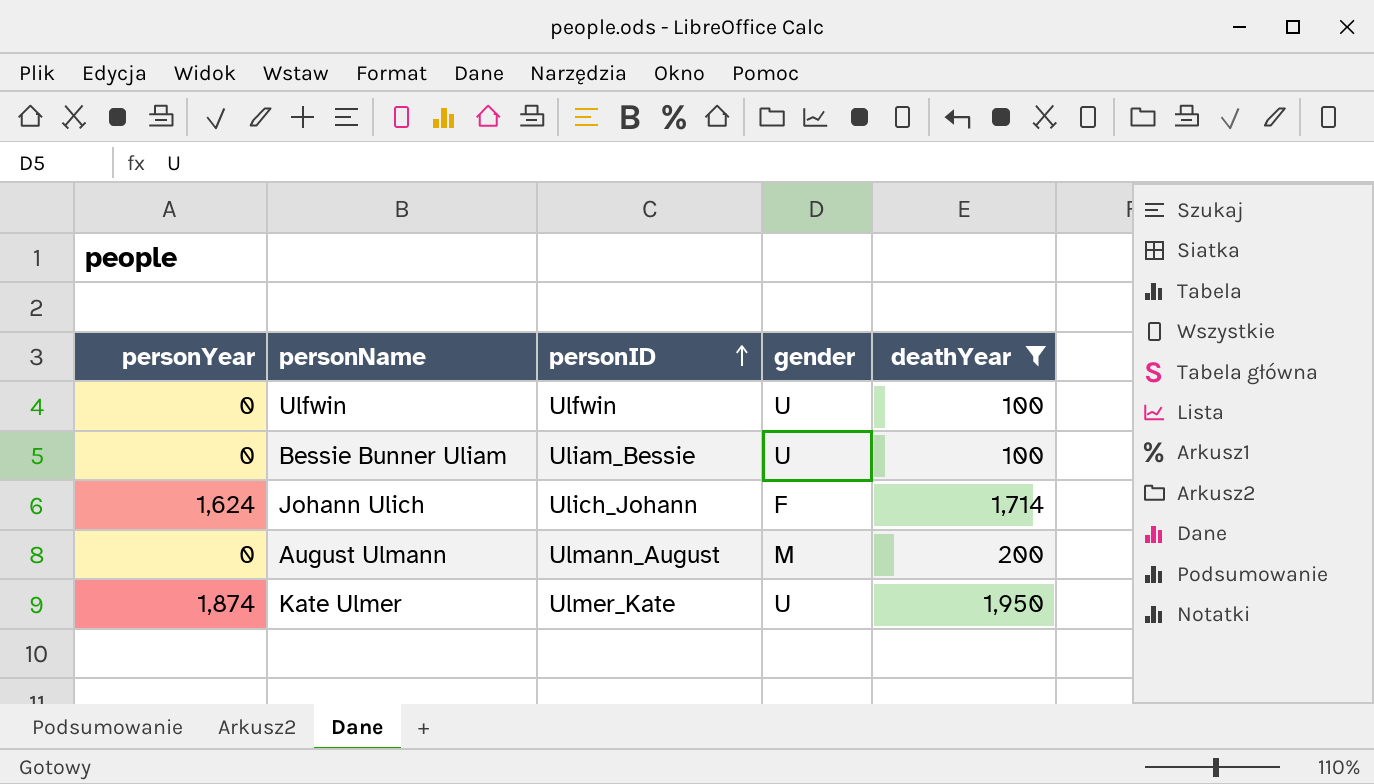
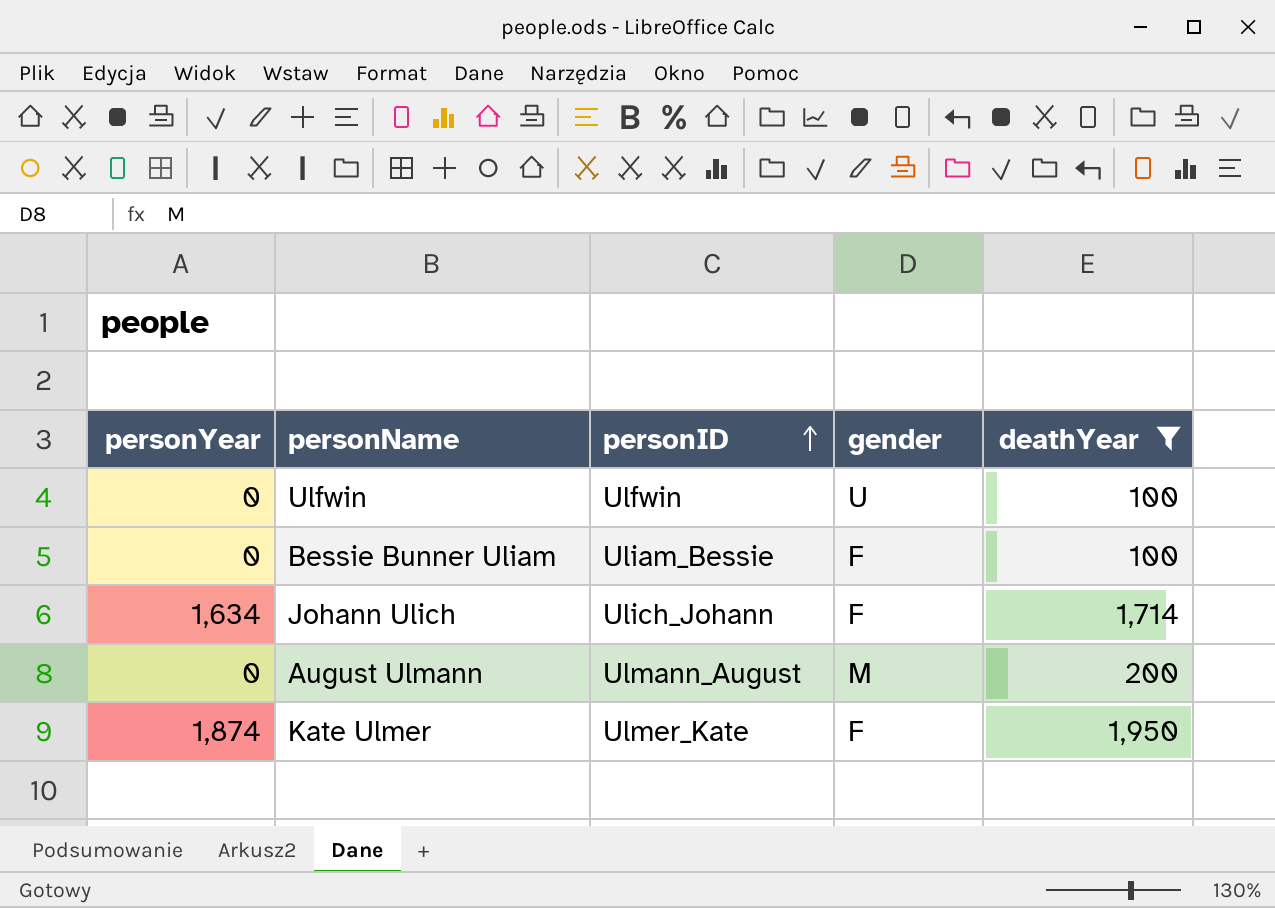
Bessie Bunner Uliam | gender: U -> F
Johann Ulich | personYear: 1,624 -> 1,634
Kate Ulmer | gender: U -> F

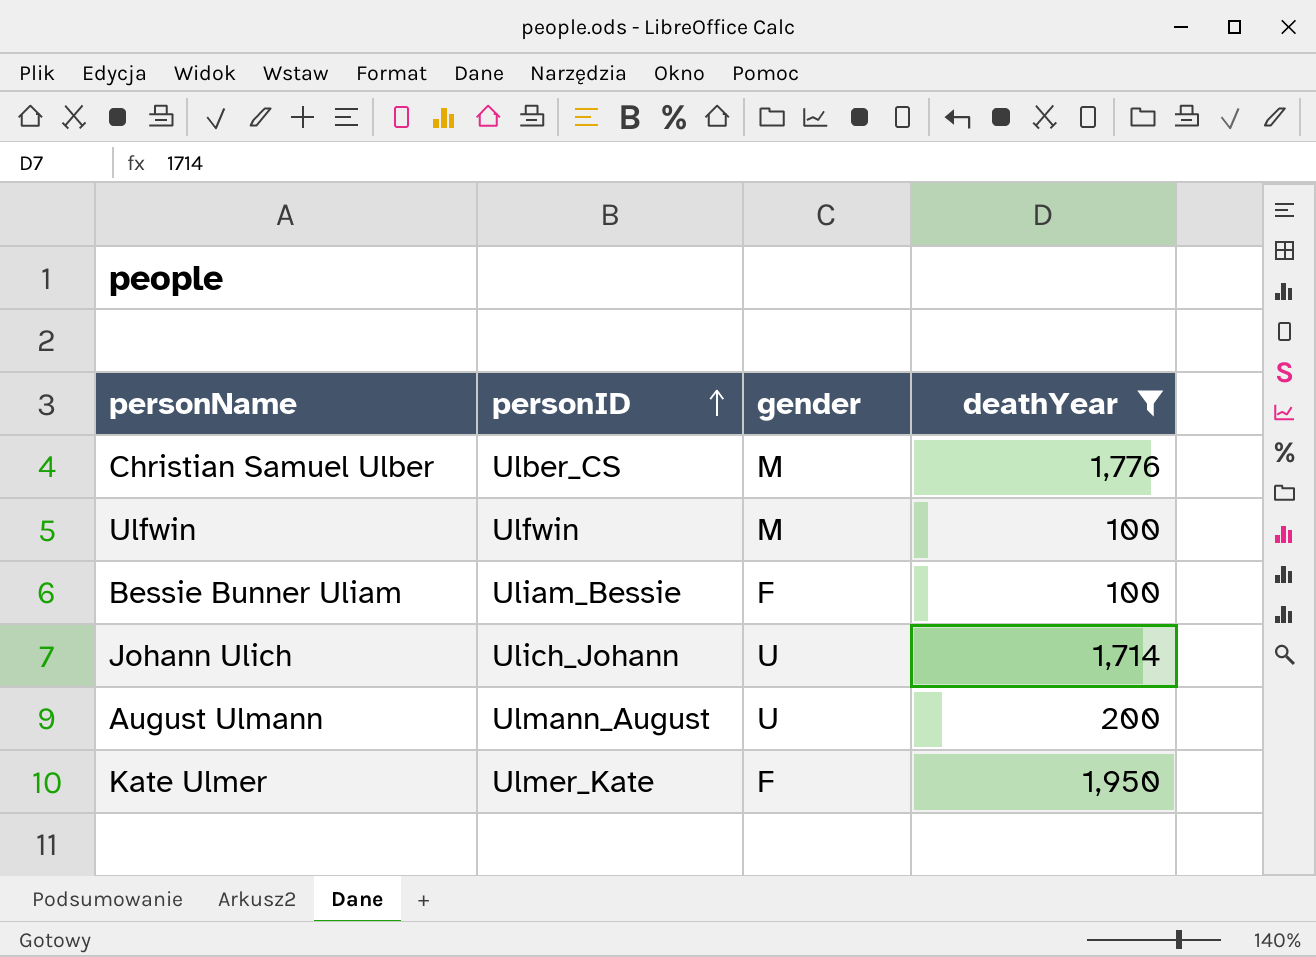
column personYear | position: 1 -> none
row Christian Samuel Ulber: none -> Ulber_CS | M | 1,776
Ulfwin | gender: U -> M
Johann Ulich | gender: F -> U
August Ulmann | gender: M -> U

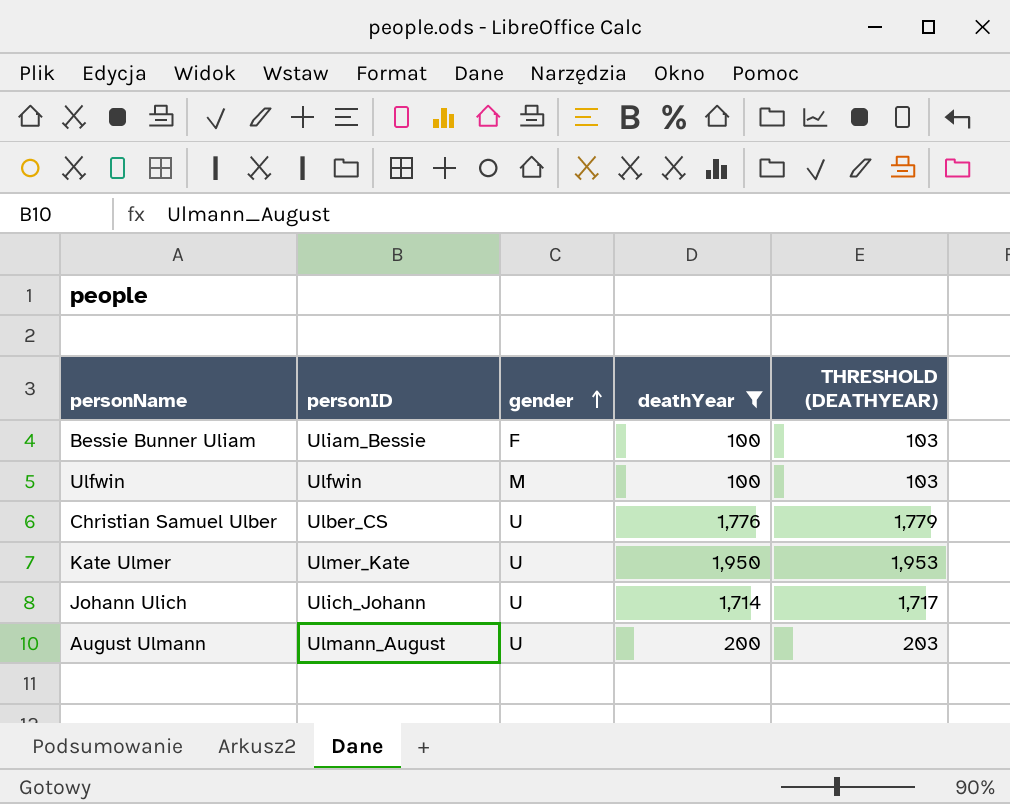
row order: personID ascending -> gender ascending
column THRESHOLD (DEATHYEAR) | formula: none -> [deathYear] + 3
Christian Samuel Ulber | gender: M -> U
Kate Ulmer | gender: F -> U

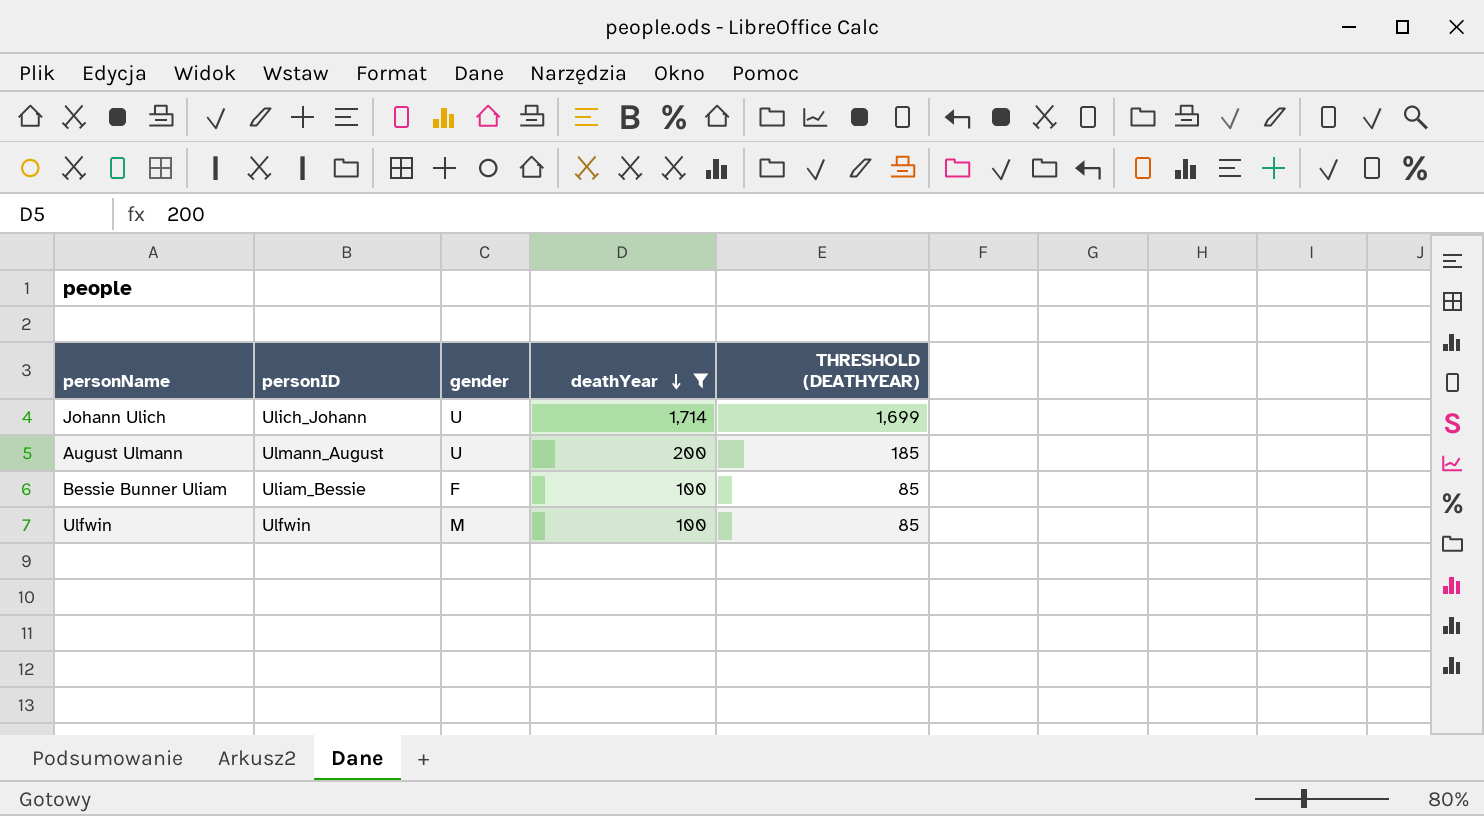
row order: gender ascending -> deathYear descending
column THRESHOLD (DEATHYEAR) | formula: [deathYear] + 3 -> [deathYear] - 15
row Christian Samuel Ulber: Ulber_CS | U | 1,776 | 1,779 -> none
row Kate Ulmer: Ulmer_Kate | U | 1,950 | 1,953 -> none

